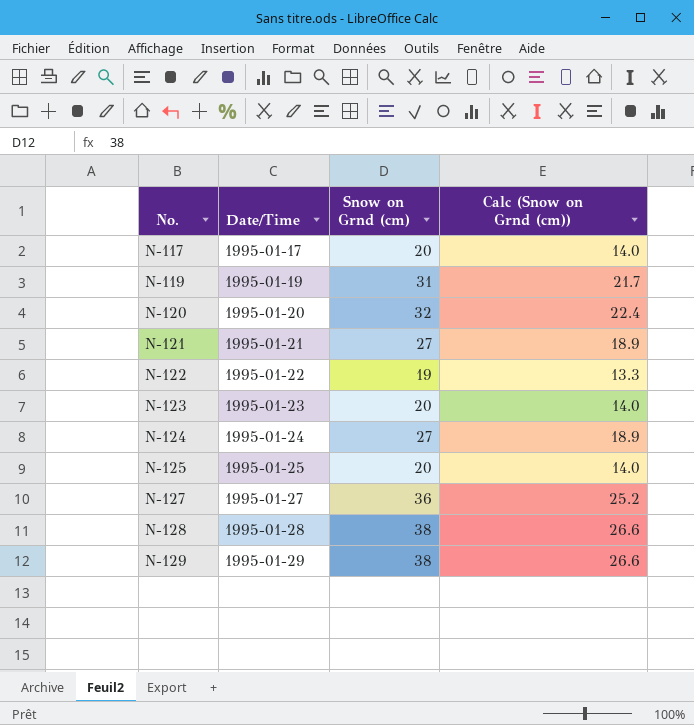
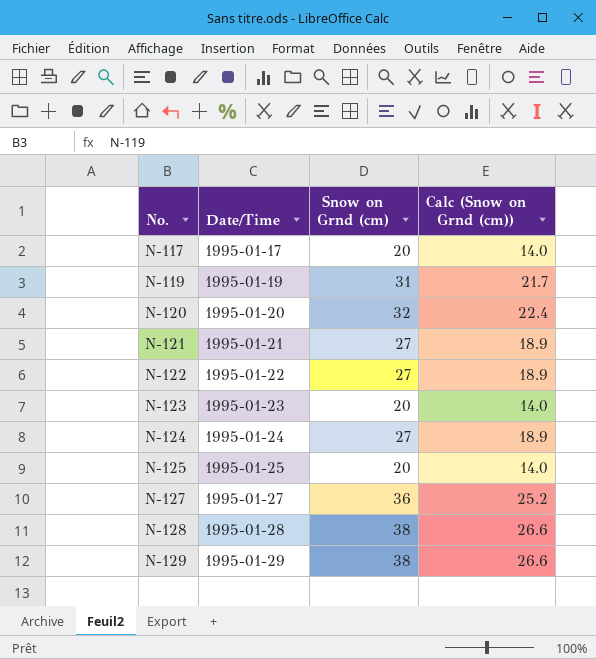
N-122 | Snow on Grnd (cm): 19 -> 27
N-122 | Calc (Snow on Grnd (cm)): 13.3 -> 18.9

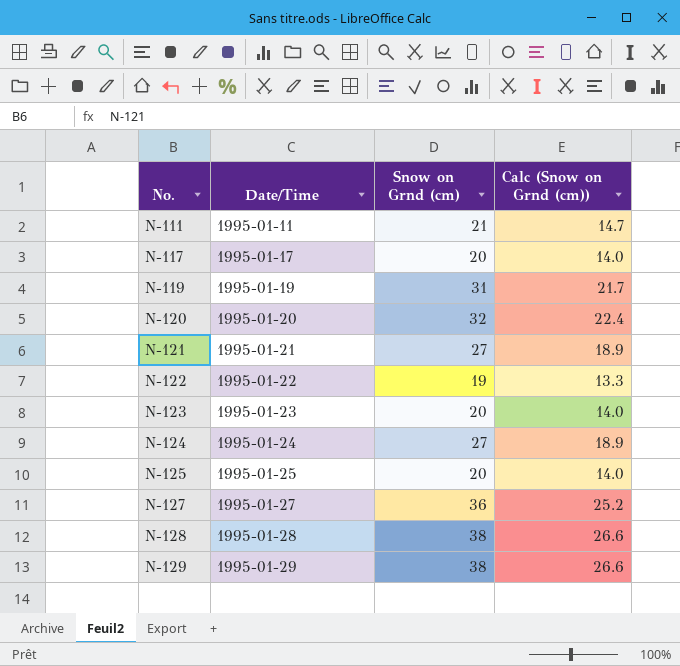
row N-111: none -> 1995-01-11 | 21 | 14.7
N-122 | Snow on Grnd (cm): 27 -> 19
N-122 | Calc (Snow on Grnd (cm)): 18.9 -> 13.3

